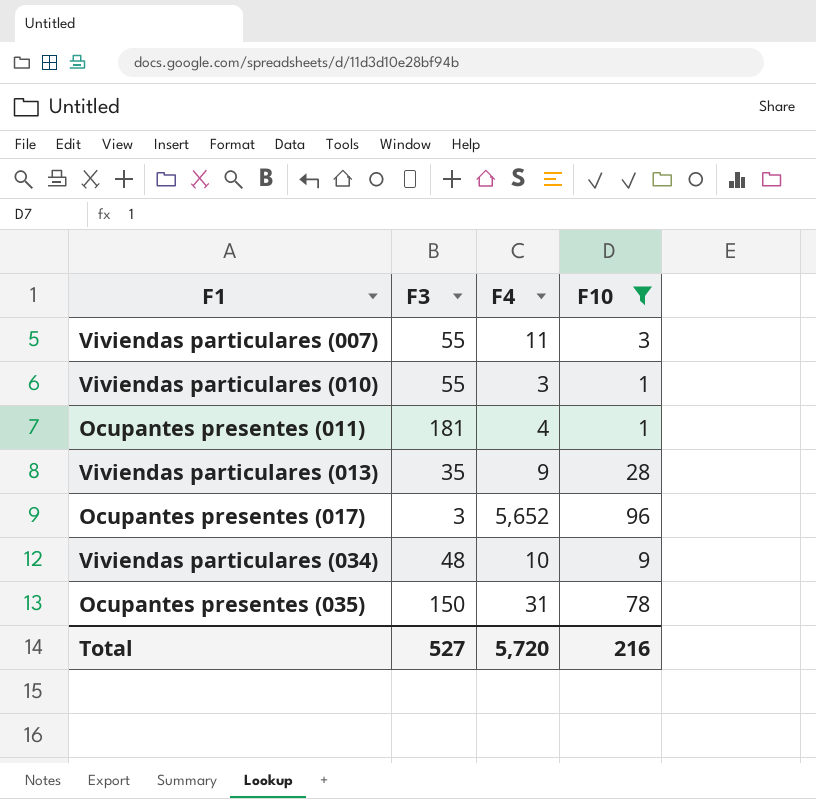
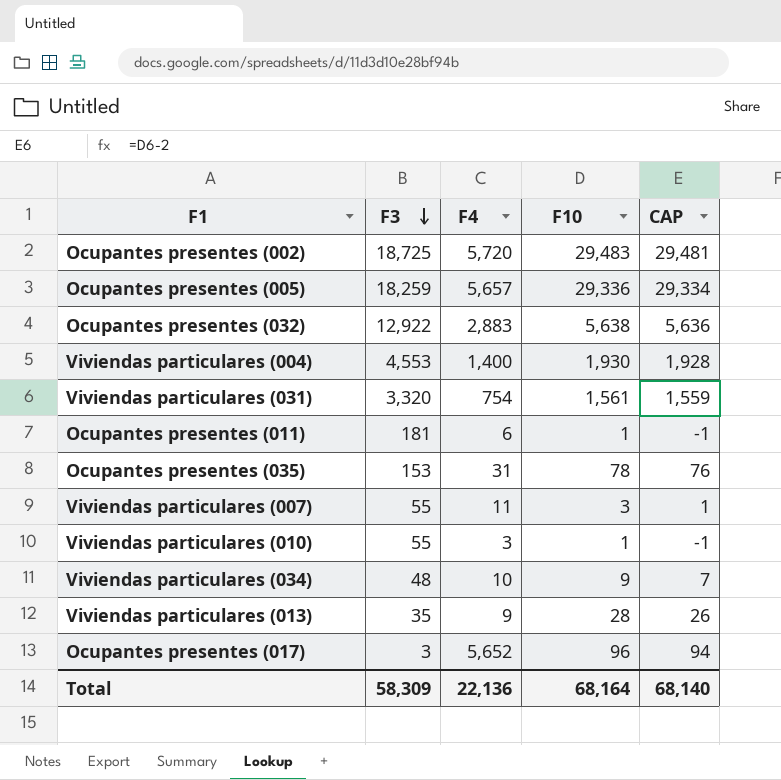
filter: F10 <= 96 -> none
row order: none -> F3 descending
column CAP | formula: none -> [F10] - 2
Ocupantes presentes (011) | F4: 4 -> 6
Ocupantes presentes (035) | F3: 150 -> 153
Total | F3: 527 -> 58,309
Total | F4: 5,720 -> 22,136
Total | F10: 216 -> 68,164

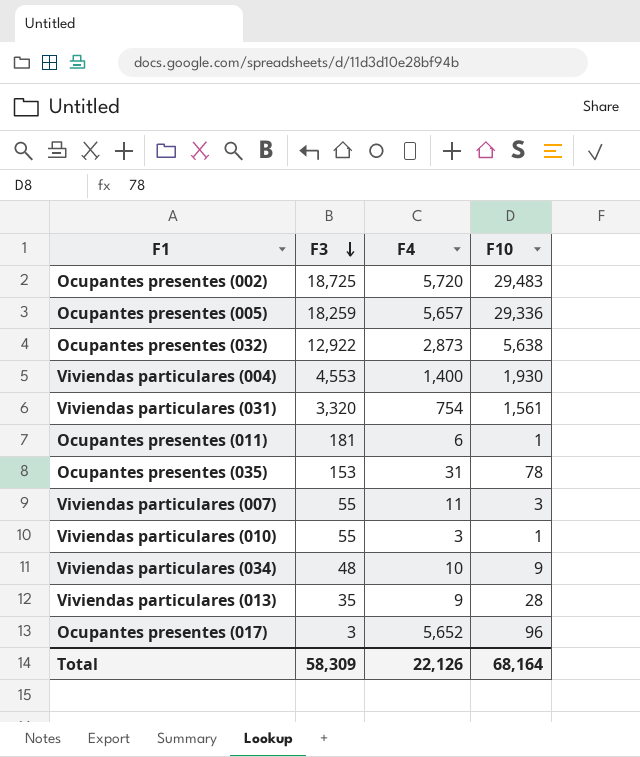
column CAP | formula: [F10] - 2 -> none
Ocupantes presentes (032) | F4: 2,883 -> 2,873
Total | F4: 22,136 -> 22,126

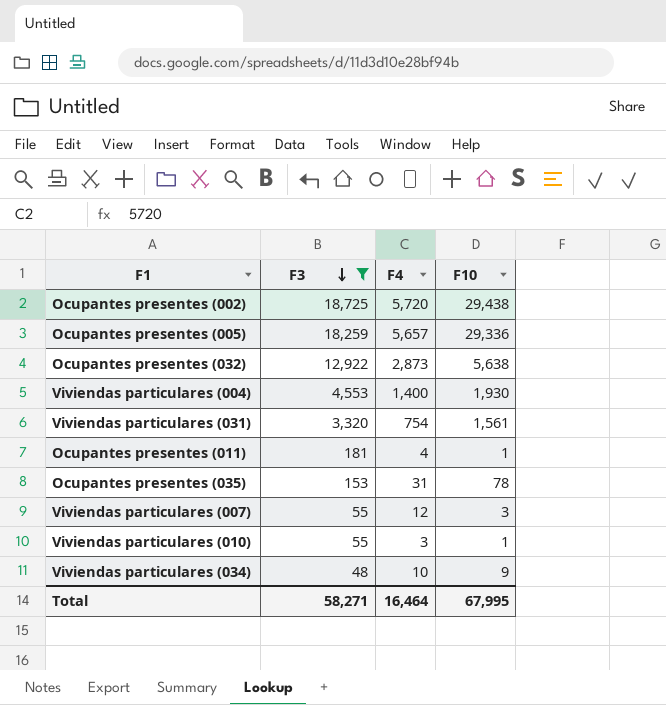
filter: none -> F3 >= 48
Ocupantes presentes (002) | F10: 29,483 -> 29,438
Ocupantes presentes (011) | F4: 6 -> 4
Viviendas particulares (007) | F4: 11 -> 12
Total | F3: 58,309 -> 58,271
Total | F4: 22,126 -> 16,464
Total | F10: 68,164 -> 67,995

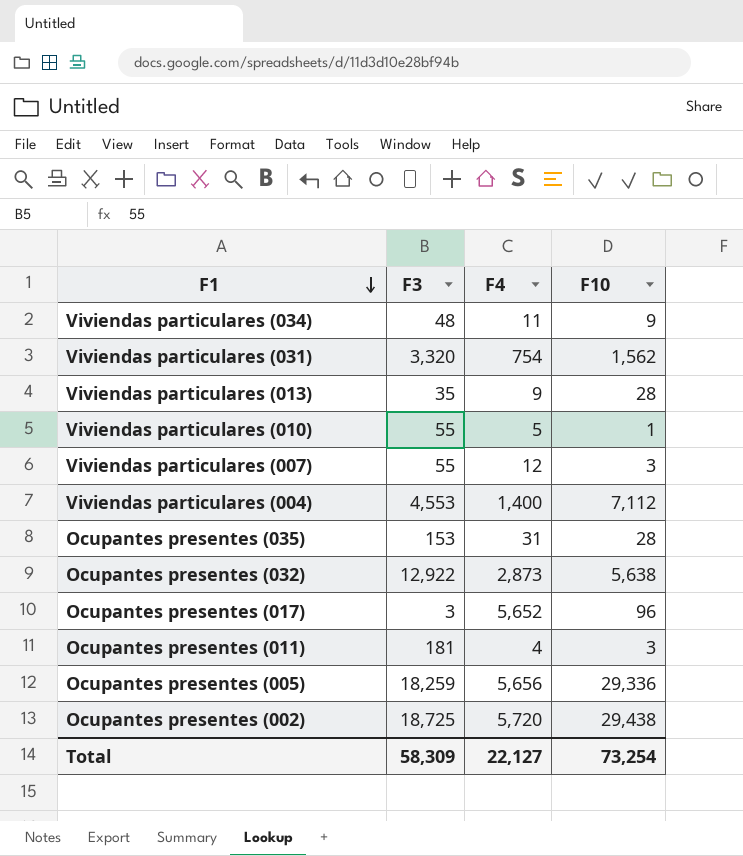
filter: F3 >= 48 -> none
row order: F3 descending -> F1 descending
Viviendas particulares (034) | F4: 10 -> 11
Viviendas particulares (031) | F10: 1,561 -> 1,562
Viviendas particulares (010) | F4: 3 -> 5
Viviendas particulares (004) | F10: 1,930 -> 7,112
Ocupantes presentes (035) | F10: 78 -> 28
Ocupantes presentes (011) | F10: 1 -> 3
Ocupantes presentes (005) | F4: 5,657 -> 5,656
Total | F3: 58,271 -> 58,309
Total | F4: 16,464 -> 22,127
Total | F10: 67,995 -> 73,254

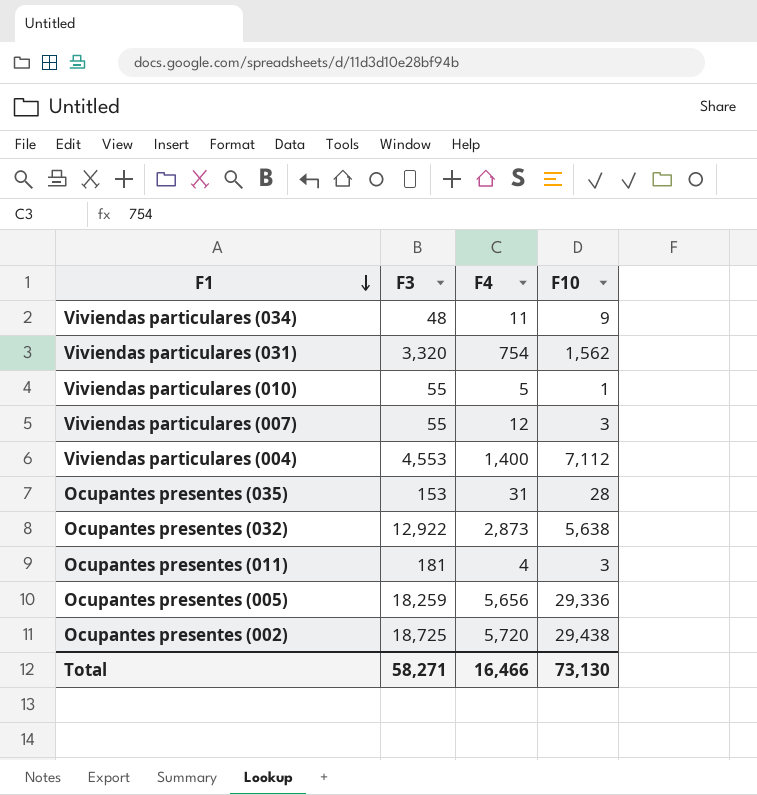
row Viviendas particulares (013): 35 | 9 | 28 -> none
row Ocupantes presentes (017): 3 | 5,652 | 96 -> none
Total | F3: 58,309 -> 58,271
Total | F4: 22,127 -> 16,466
Total | F10: 73,254 -> 73,130

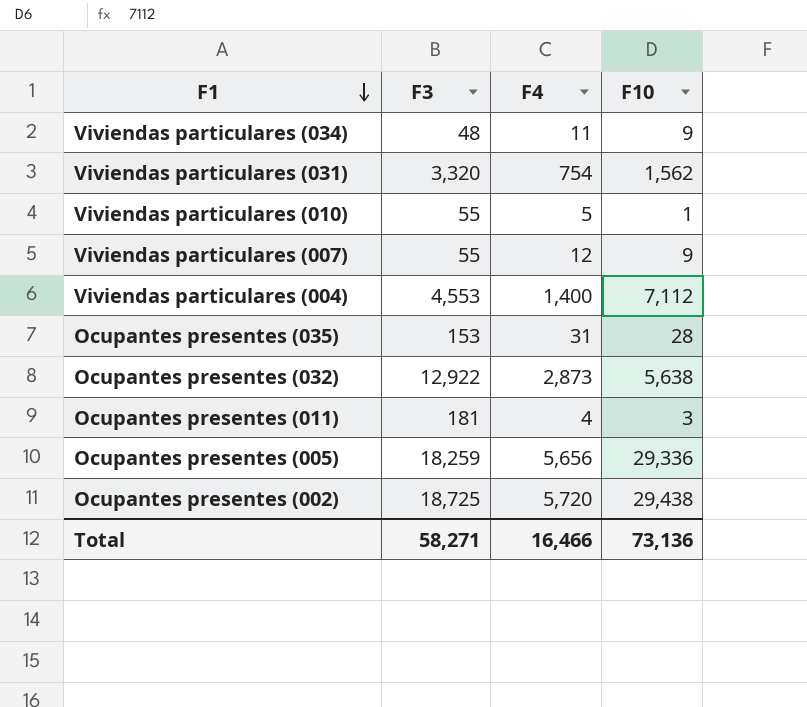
Viviendas particulares (007) | F10: 3 -> 9
Total | F10: 73,130 -> 73,136

